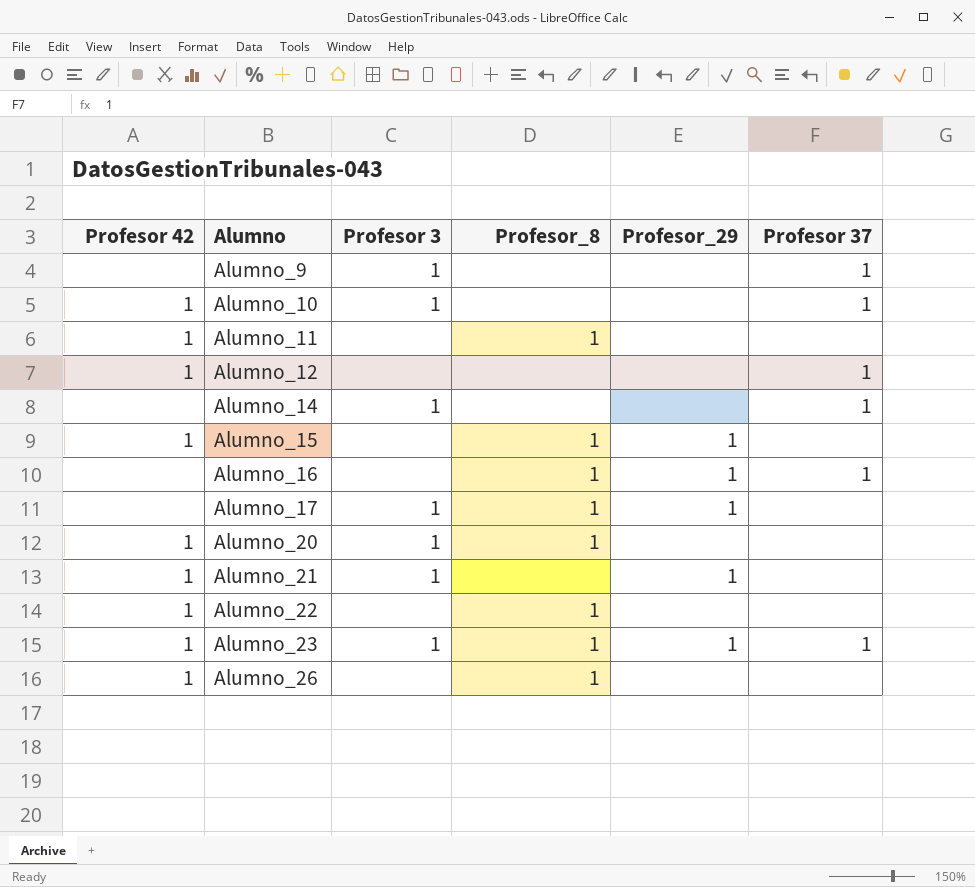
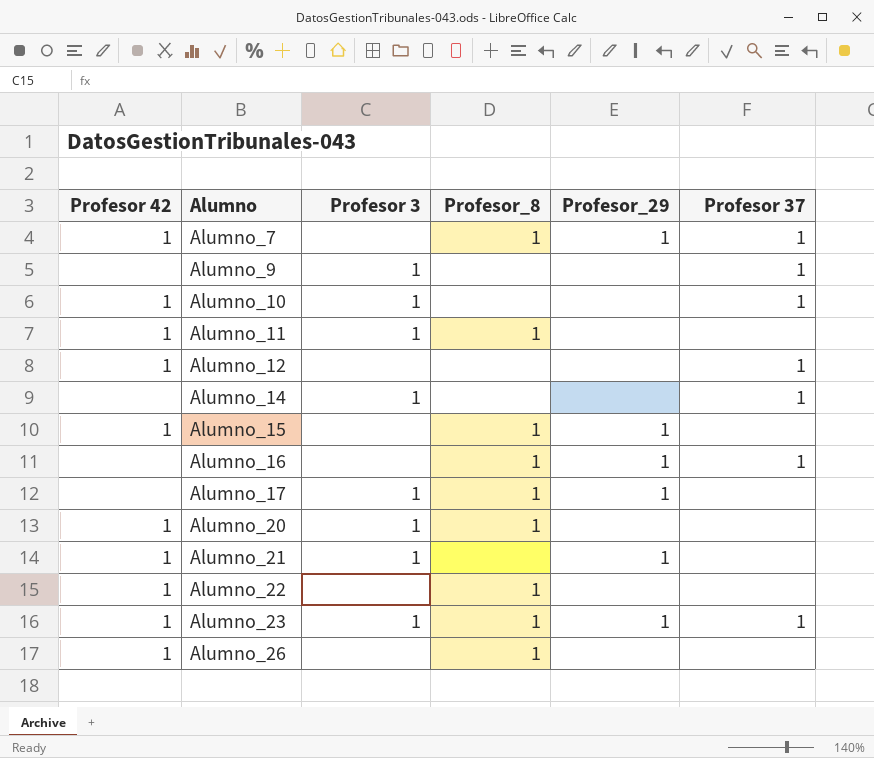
row Alumno_7: none -> 1 | none | 1 | 1 | 1
Alumno_11 | Profesor 3: none -> 1

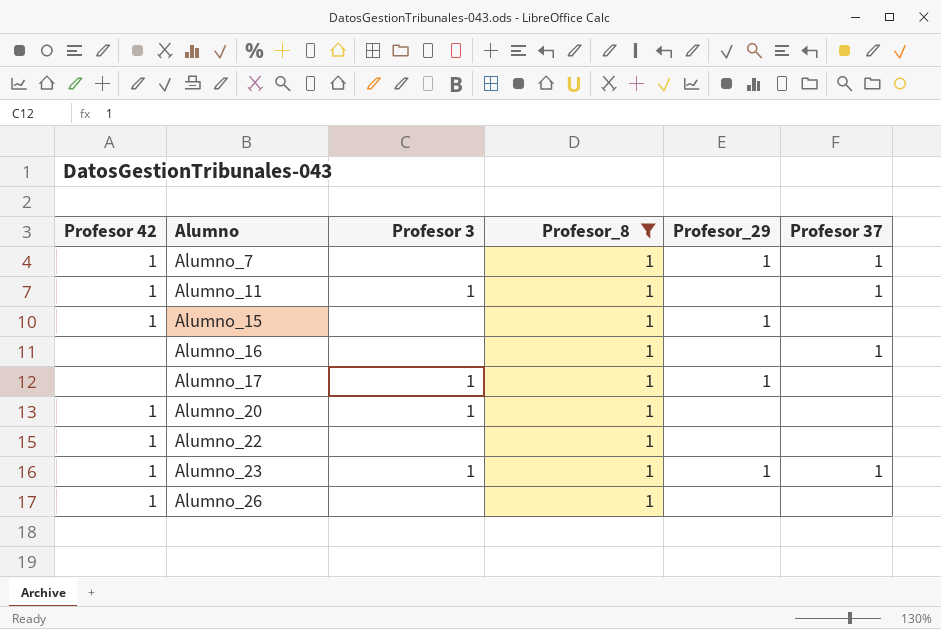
filter: none -> Profesor_8 = 1
Alumno_11 | Profesor 37: none -> 1
Alumno_16 | Profesor_29: 1 -> none

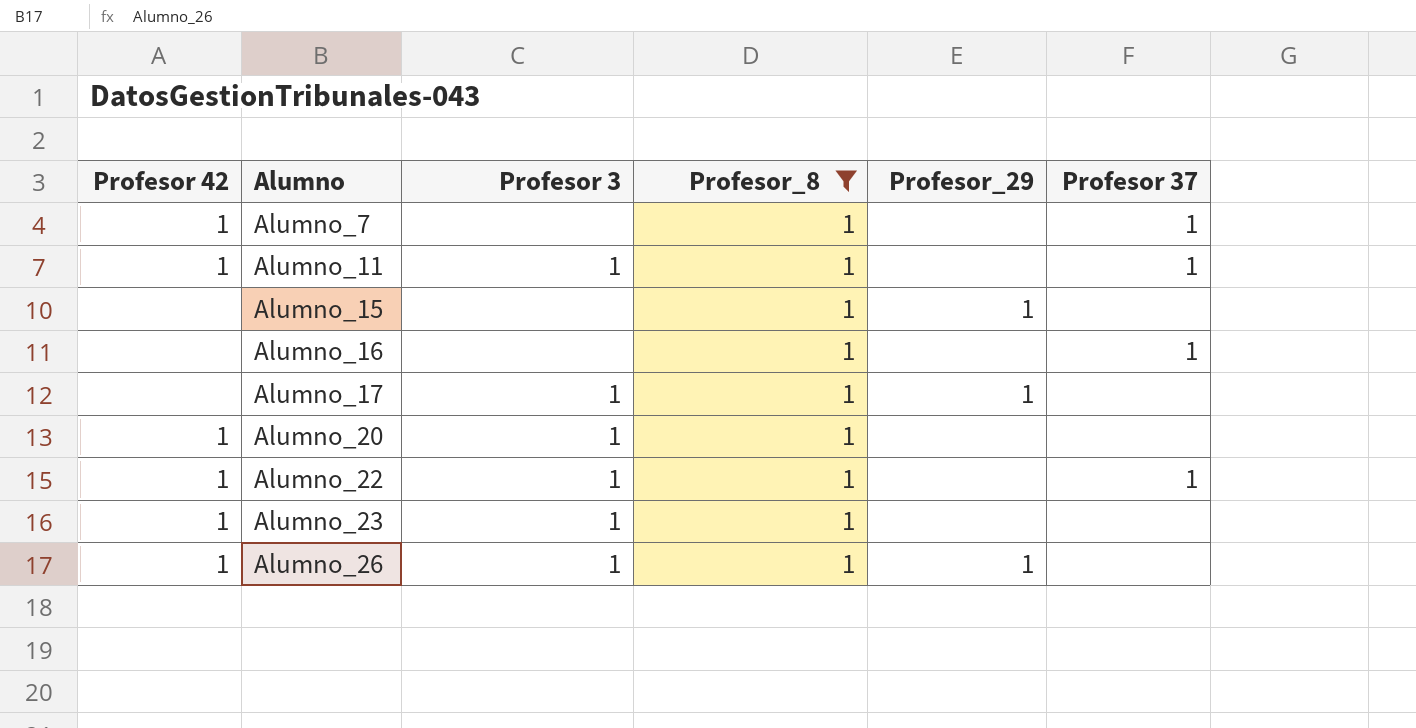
Alumno_7 | Profesor_29: 1 -> none
Alumno_15 | Profesor 42: 1 -> none
Alumno_22 | Profesor 3: none -> 1
Alumno_22 | Profesor 37: none -> 1
Alumno_23 | Profesor_29: 1 -> none
Alumno_23 | Profesor 37: 1 -> none
Alumno_26 | Profesor 3: none -> 1
Alumno_26 | Profesor_29: none -> 1

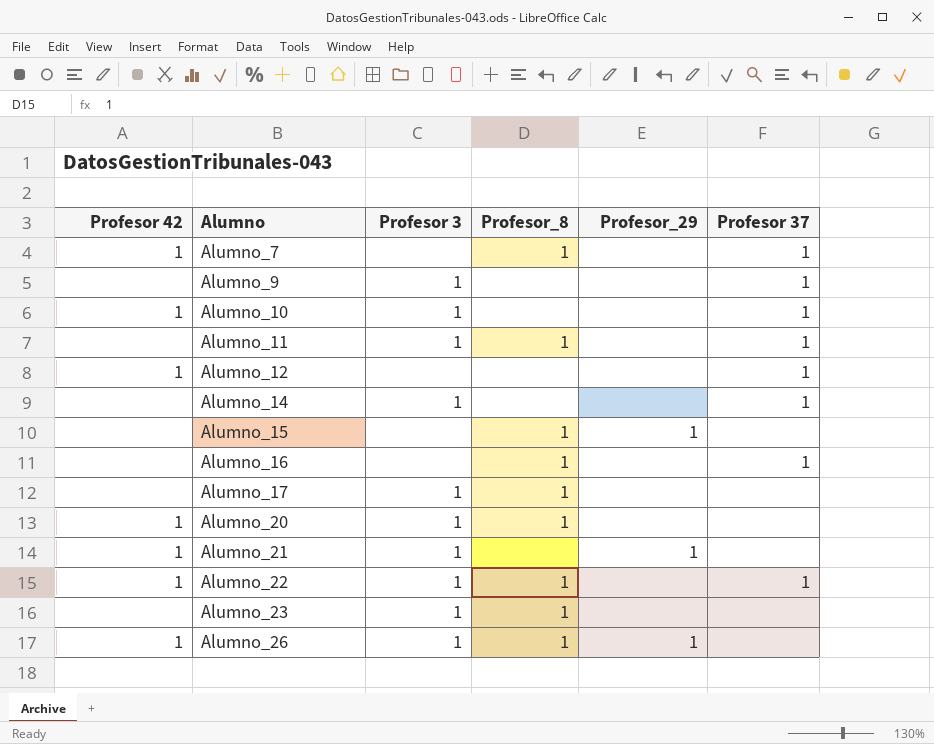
filter: Profesor_8 = 1 -> none
Alumno_11 | Profesor 42: 1 -> none
Alumno_17 | Profesor_29: 1 -> none
Alumno_23 | Profesor 42: 1 -> none

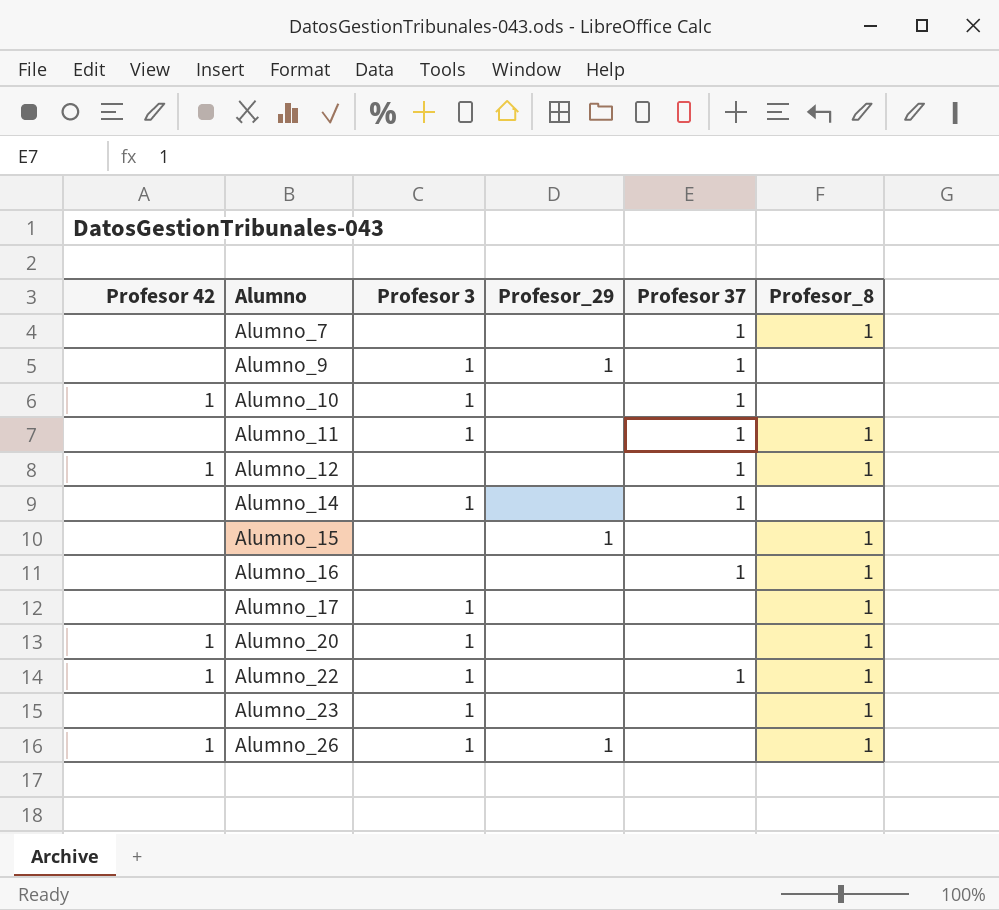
column Profesor_8 | position: 4 -> 6
row Alumno_21: 1 | 1 | none | 1 | none -> none
Alumno_7 | Profesor 42: 1 -> none
Alumno_9 | Profesor_29: none -> 1
Alumno_12 | Profesor_8: none -> 1

